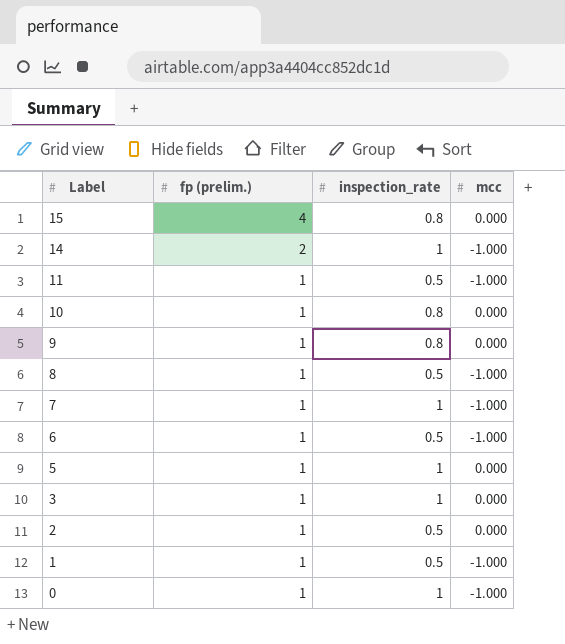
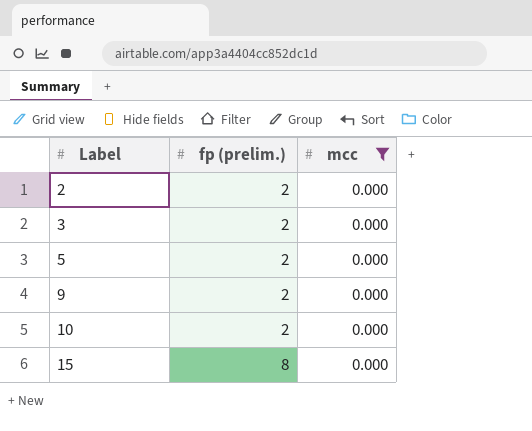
filter: none -> mcc = 0.000
row order: Label descending -> Label ascending
column inspection_rate | position: 3 -> none
2 | fp (prelim.): 1 -> 2
3 | fp (prelim.): 1 -> 2
5 | fp (prelim.): 1 -> 2
9 | fp (prelim.): 1 -> 2
10 | fp (prelim.): 1 -> 2
15 | fp (prelim.): 4 -> 8

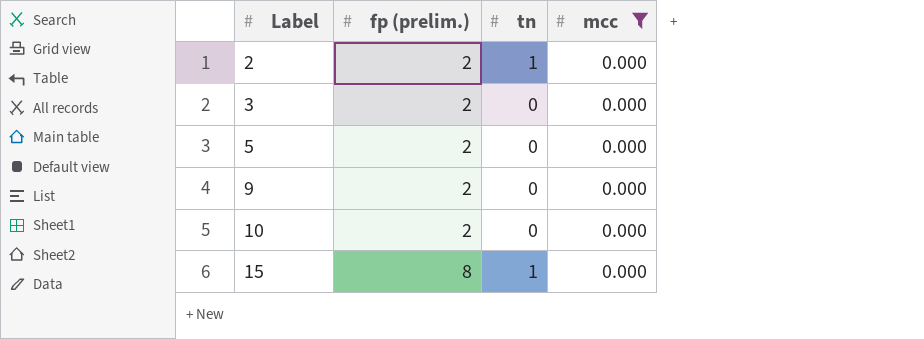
column tn | position: none -> 3

